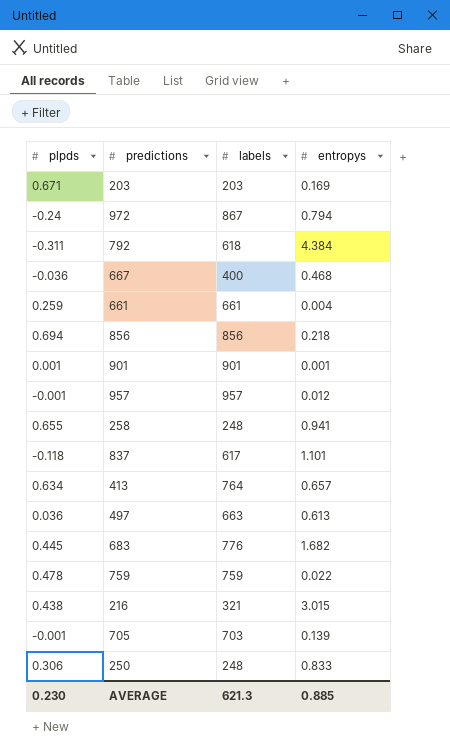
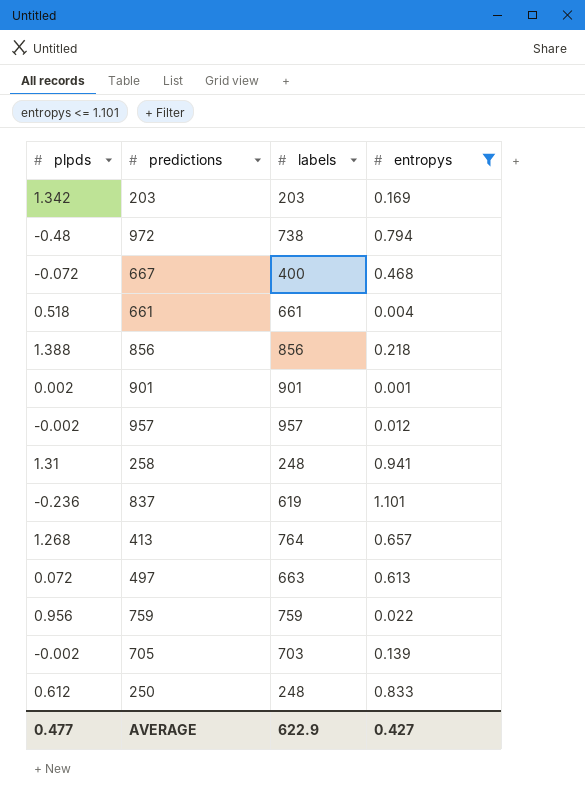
filter: none -> entropys <= 1.101
203 | plpds: 0.671 -> 1.342
972 | plpds: -0.24 -> -0.48
972 | labels: 867 -> 738
667 | plpds: -0.036 -> -0.072
661 | plpds: 0.259 -> 0.518
856 | plpds: 0.694 -> 1.388
901 | plpds: 0.001 -> 0.002
957 | plpds: -0.001 -> -0.002
258 | plpds: 0.655 -> 1.31
837 | plpds: -0.118 -> -0.236
837 | labels: 617 -> 619
413 | plpds: 0.634 -> 1.268
497 | plpds: 0.036 -> 0.072
759 | plpds: 0.478 -> 0.956
705 | plpds: -0.001 -> -0.002
250 | plpds: 0.306 -> 0.612
AVERAGE | plpds: 0.230 -> 0.477
AVERAGE | labels: 621.3 -> 622.9
AVERAGE | entropys: 0.885 -> 0.427

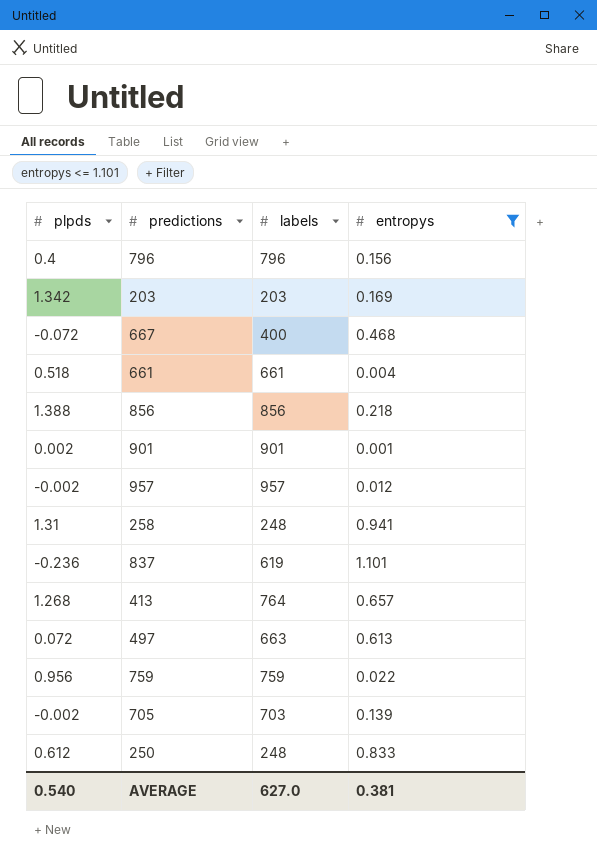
row 972: -0.48 | 738 | 0.794 -> none
row 796: none -> 0.4 | 796 | 0.156
AVERAGE | plpds: 0.477 -> 0.540
AVERAGE | labels: 622.9 -> 627.0
AVERAGE | entropys: 0.427 -> 0.381

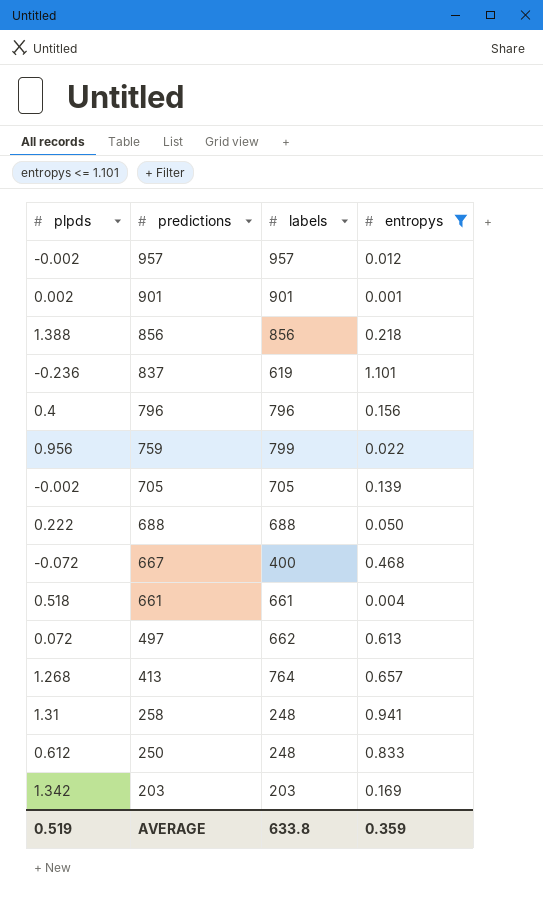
row order: none -> predictions descending
759 | labels: 759 -> 799
705 | labels: 703 -> 705
row 688: none -> 0.222 | 688 | 0.050
497 | labels: 663 -> 662
AVERAGE | plpds: 0.540 -> 0.519
AVERAGE | labels: 627.0 -> 633.8
AVERAGE | entropys: 0.381 -> 0.359

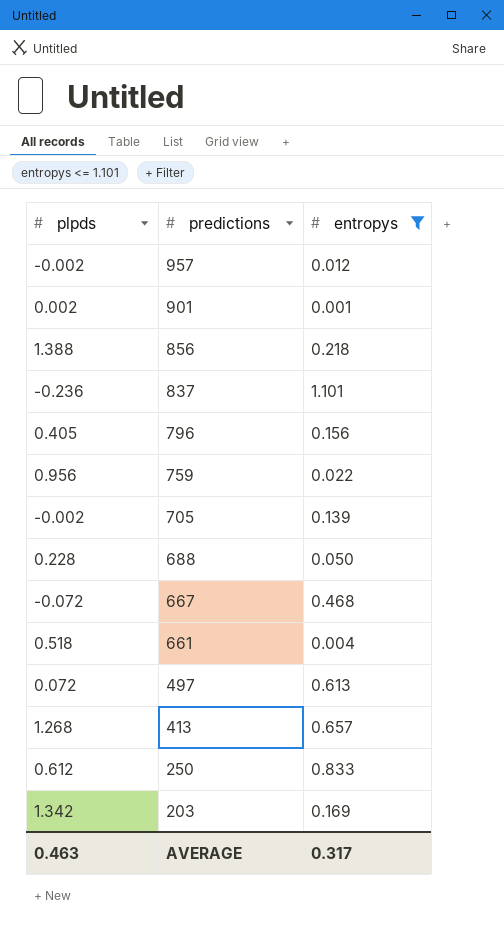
column labels | position: 3 -> none
row 258: 1.31 | 248 | 0.941 -> none
796 | plpds: 0.4 -> 0.405
688 | plpds: 0.222 -> 0.228
AVERAGE | plpds: 0.519 -> 0.463
AVERAGE | entropys: 0.359 -> 0.317

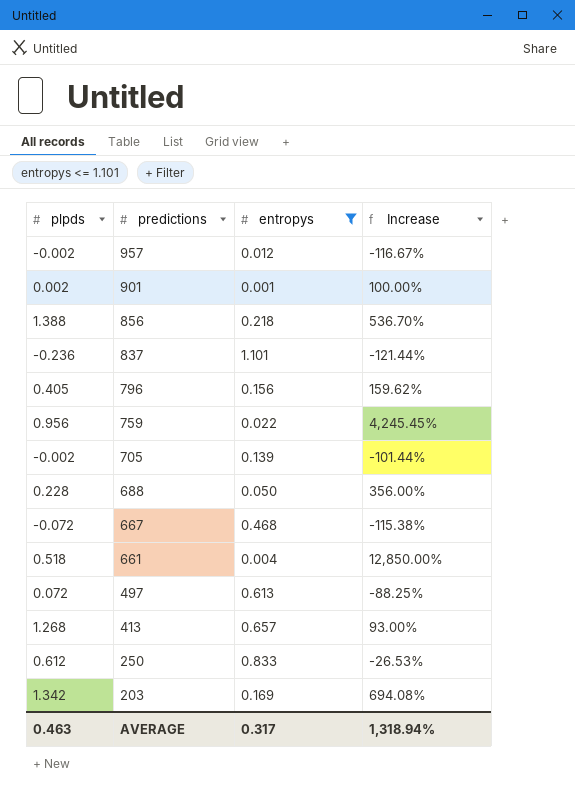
column Increase | formula: none -> ([plpds] - [entropys]) / [entropys]

